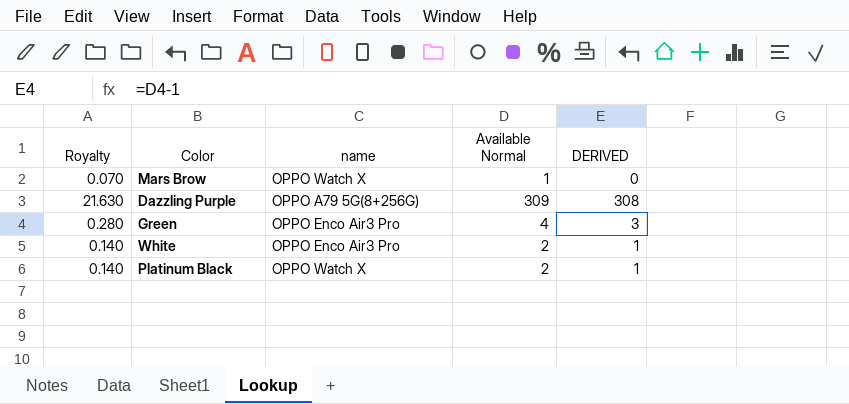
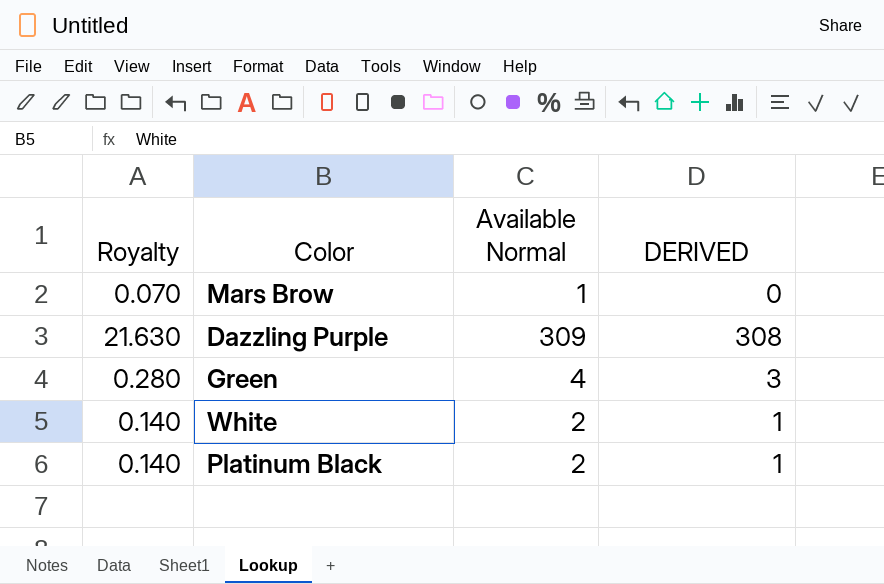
column name | position: 3 -> none

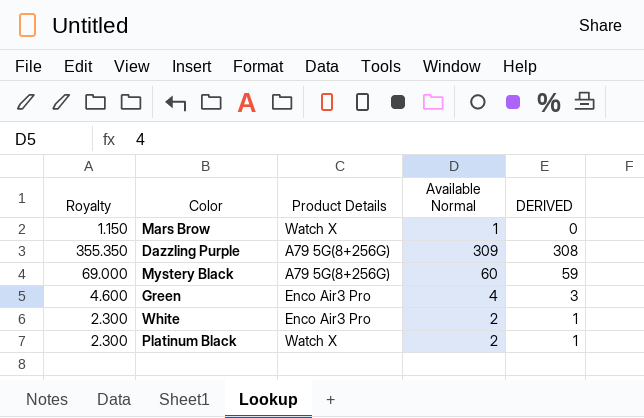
column Royalty | formula: [Available Normal] * 0.07 -> [Available Normal] * 1.15
column Product Details | position: none -> 3
row Mystery Black: none -> 69.000 | A79 5G(8+256G) | 60 | 59

